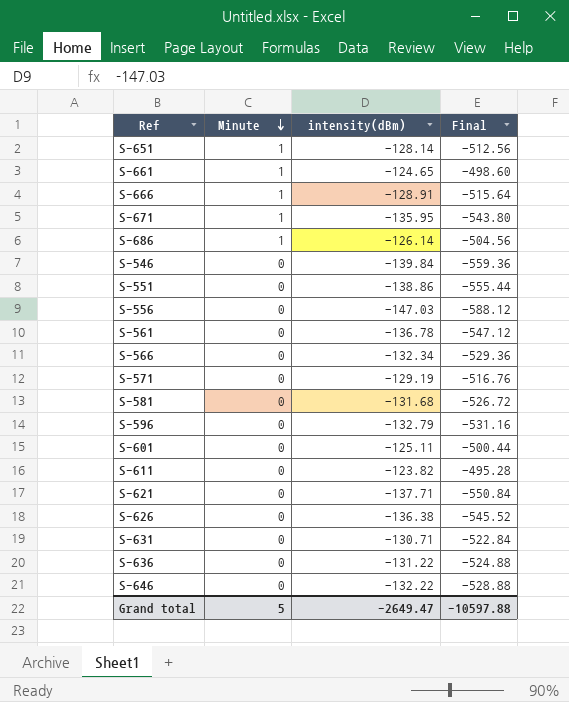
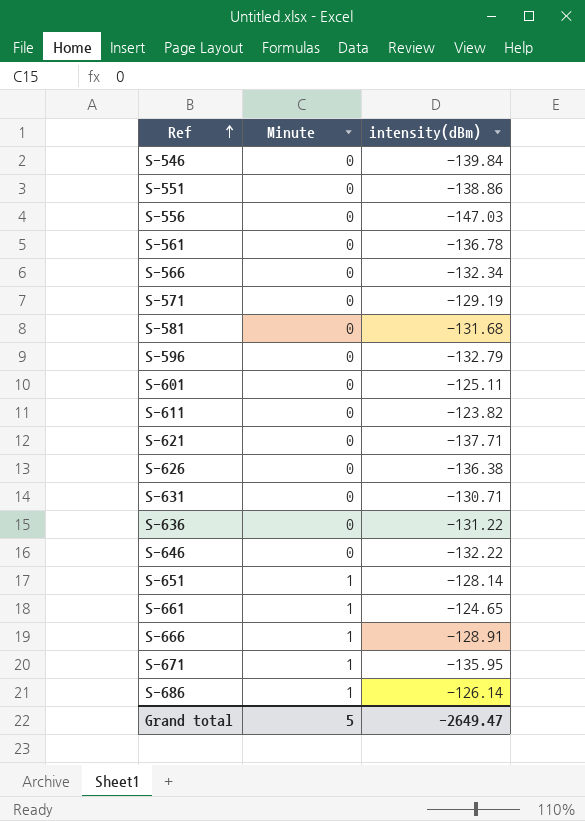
row order: Minute descending -> Ref ascending
column Final | formula: [intensity(dBm)] * 4 -> none

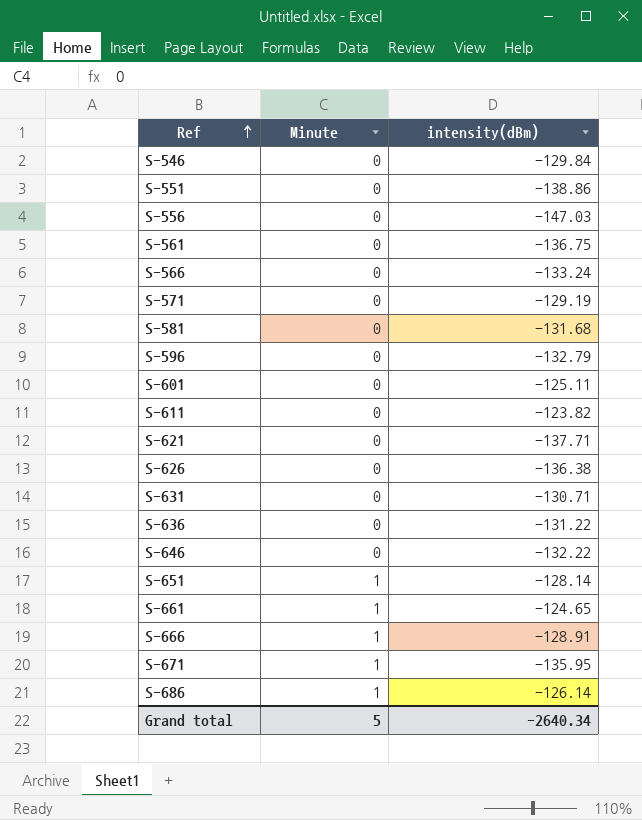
S-546 | intensity(dBm): -139.84 -> -129.84
S-561 | intensity(dBm): -136.78 -> -136.75
S-566 | intensity(dBm): -132.34 -> -133.24
Grand total | intensity(dBm): -2649.47 -> -2640.34

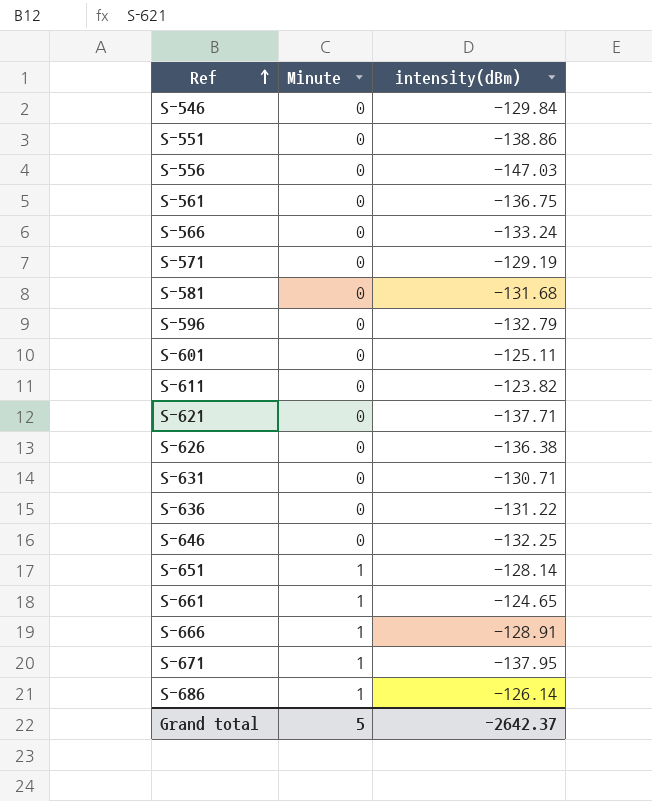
S-646 | intensity(dBm): -132.22 -> -132.25
S-671 | intensity(dBm): -135.95 -> -137.95
Grand total | intensity(dBm): -2640.34 -> -2642.37

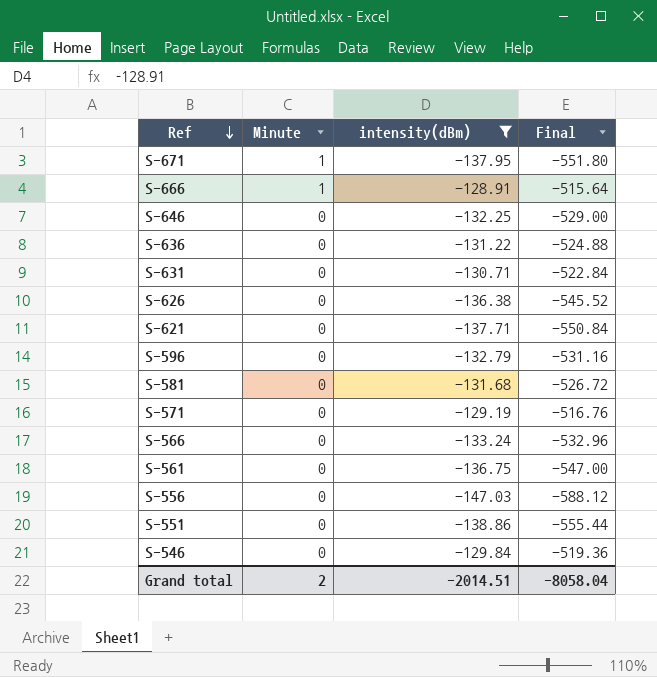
filter: none -> intensity(dBm) <= -128.91
row order: Ref ascending -> Ref descending
column Final | formula: none -> [intensity(dBm)] * 4
Grand total | Minute: 5 -> 2
Grand total | intensity(dBm): -2642.37 -> -2014.51

